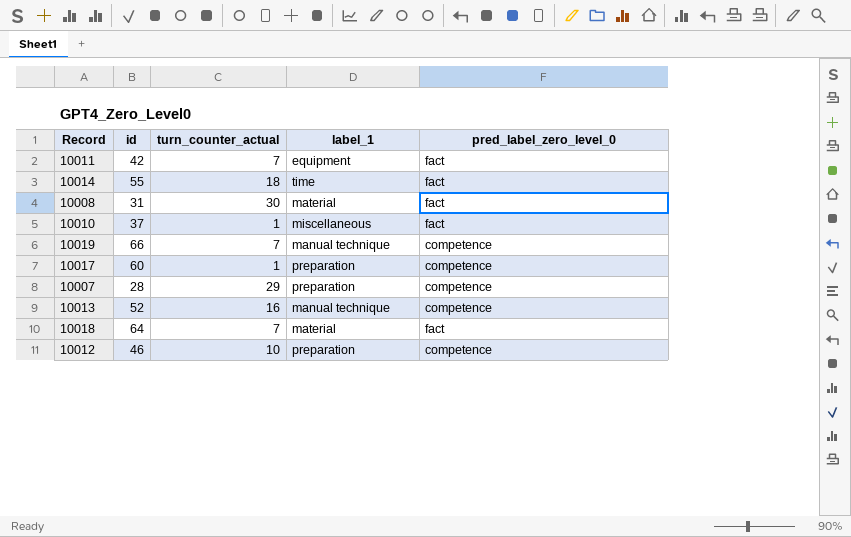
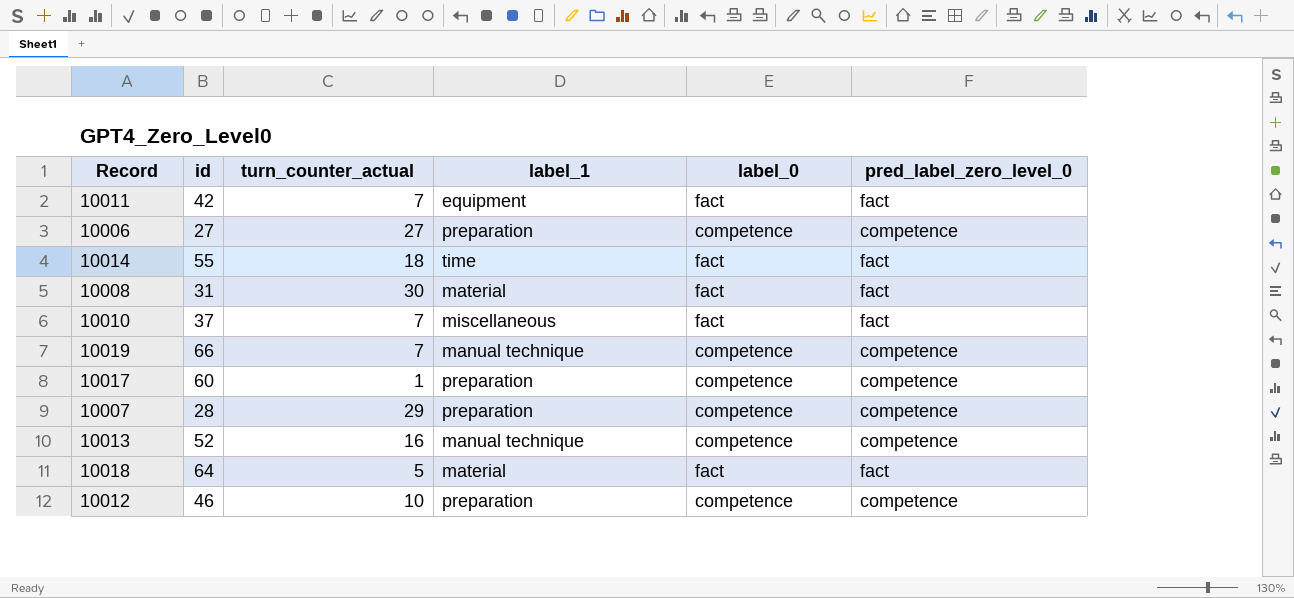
column label_0 | position: none -> 5
row 10006: none -> 27 | 27 | preparation | competence | competence
10010 | turn_counter_actual: 1 -> 7
10018 | turn_counter_actual: 7 -> 5

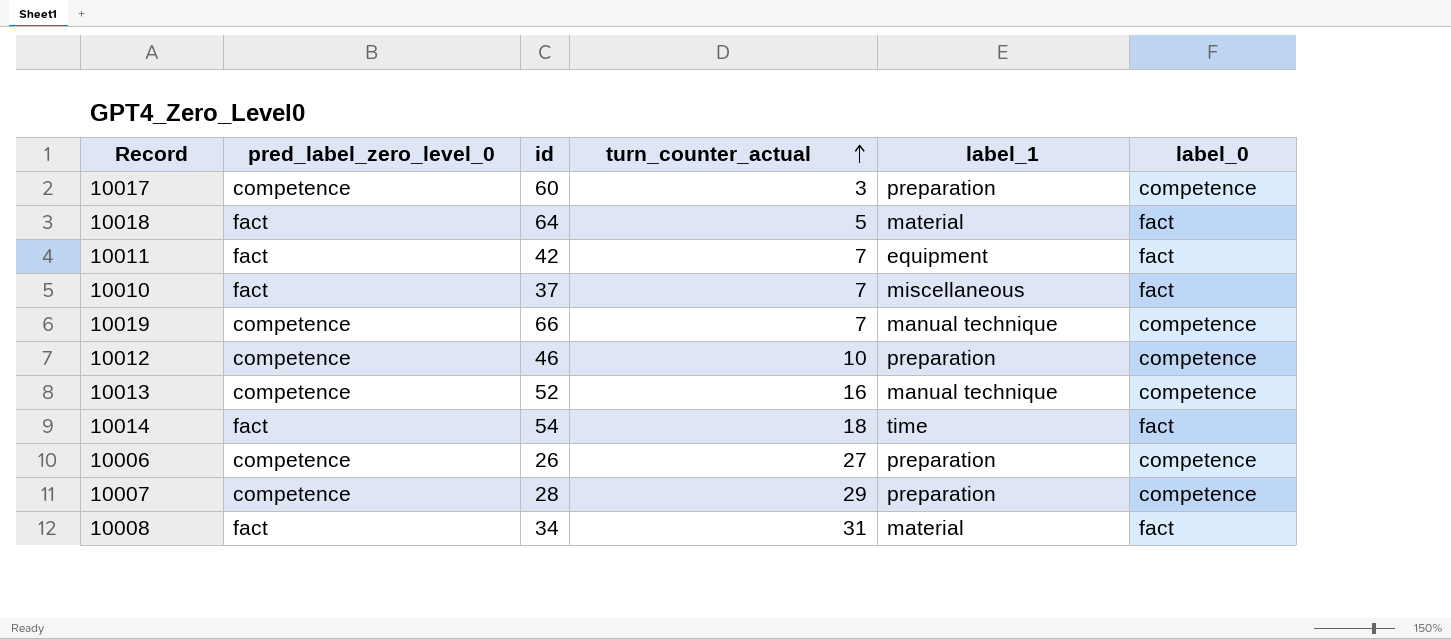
row order: none -> turn_counter_actual ascending
column pred_label_zero_level_0 | position: 6 -> 2
10017 | turn_counter_actual: 1 -> 3
10014 | id: 55 -> 54
10006 | id: 27 -> 26
10008 | id: 31 -> 34
10008 | turn_counter_actual: 30 -> 31

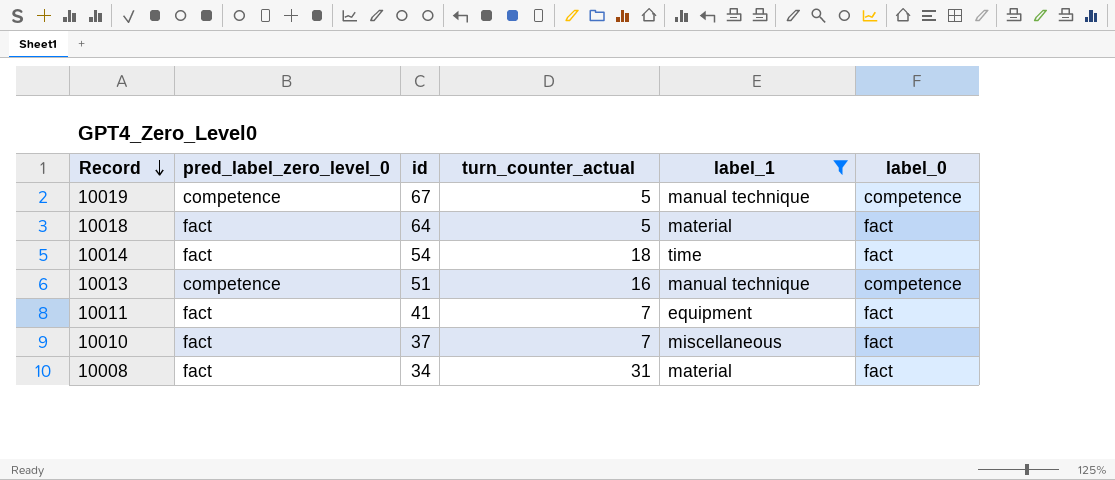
filter: none -> label_1 != preparation
row order: turn_counter_actual ascending -> Record descending
10019 | id: 66 -> 67
10019 | turn_counter_actual: 7 -> 5
10013 | id: 52 -> 51
10011 | id: 42 -> 41

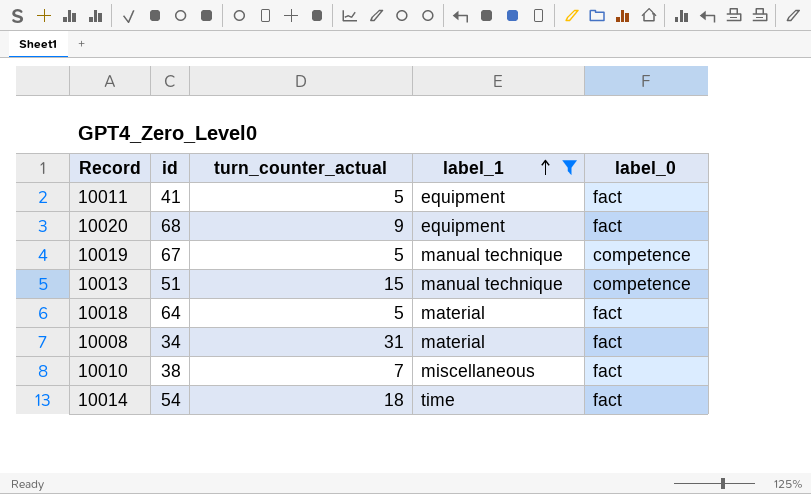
row order: Record descending -> label_1 ascending
column pred_label_zero_level_0 | position: 2 -> none
10011 | turn_counter_actual: 7 -> 5
row 10020: none -> 68 | 9 | equipment | fact
10013 | turn_counter_actual: 16 -> 15
10010 | id: 37 -> 38

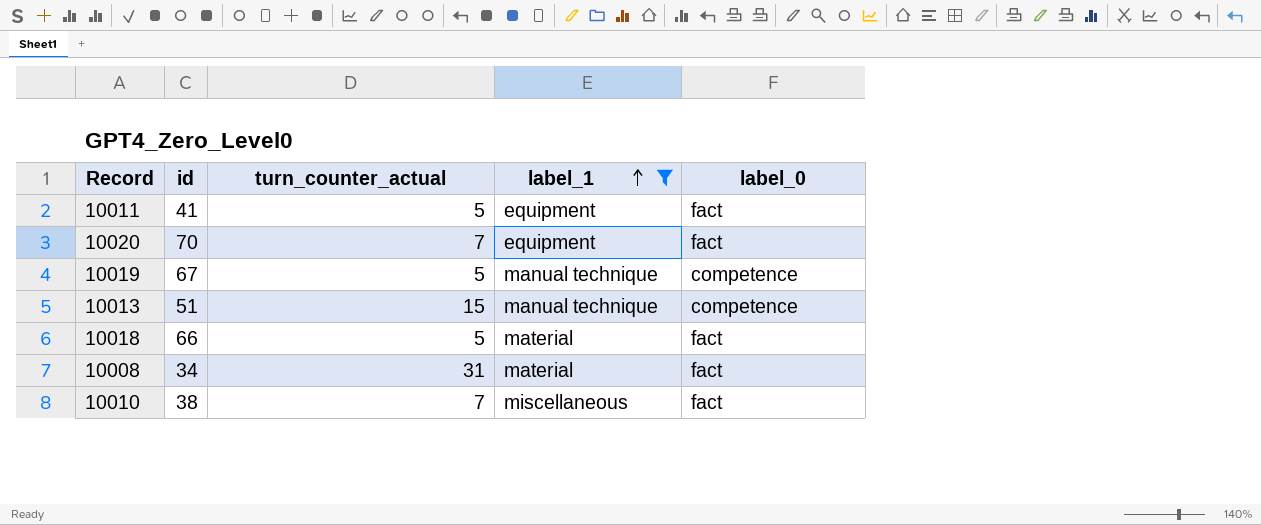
row 10014: 54 | 18 | time | fact -> none
10020 | id: 68 -> 70
10020 | turn_counter_actual: 9 -> 7
10018 | id: 64 -> 66

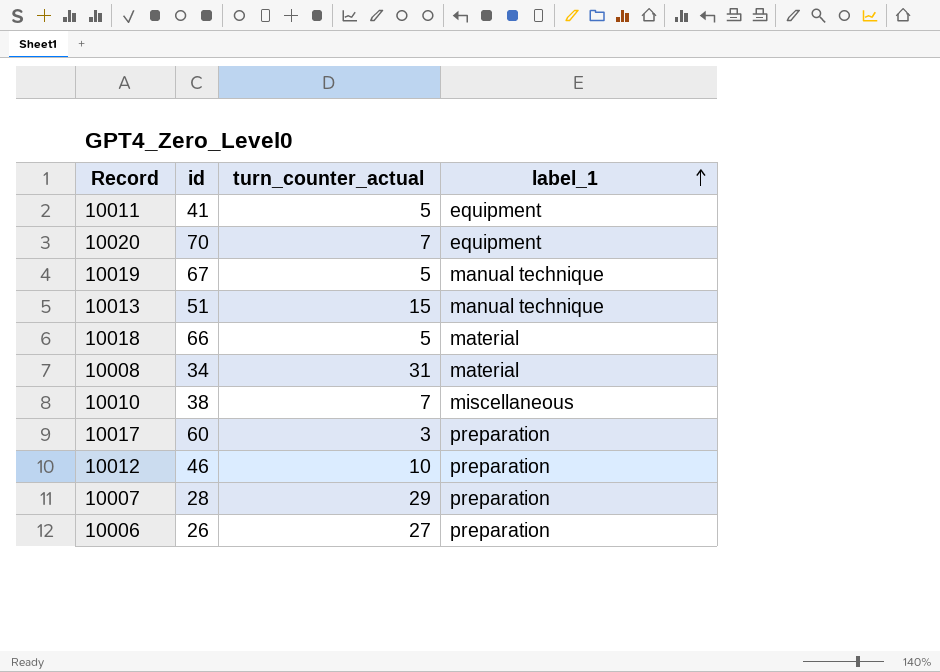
filter: label_1 != preparation -> none
column label_0 | position: 5 -> none

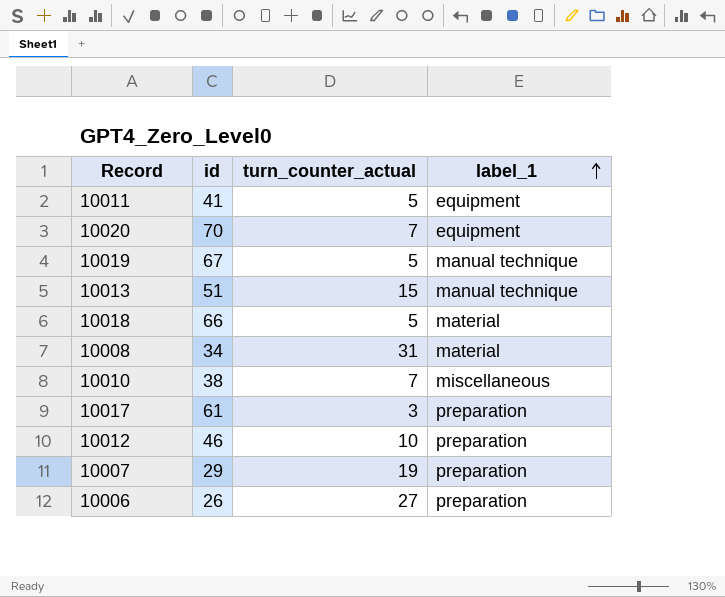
10017 | id: 60 -> 61
10007 | id: 28 -> 29
10007 | turn_counter_actual: 29 -> 19

